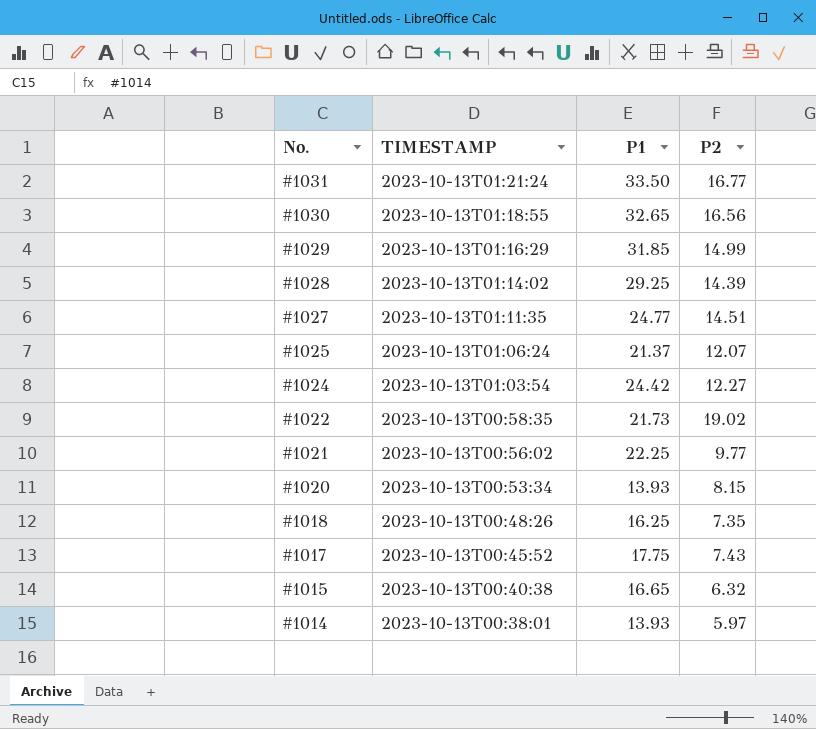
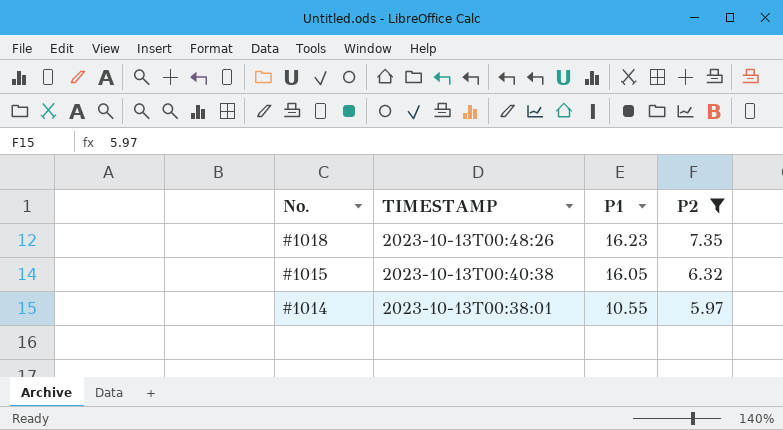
filter: none -> P2 <= 7.35
#1018 | P1: 16.25 -> 16.23
#1015 | P1: 16.65 -> 16.05
#1014 | P1: 13.93 -> 10.55

